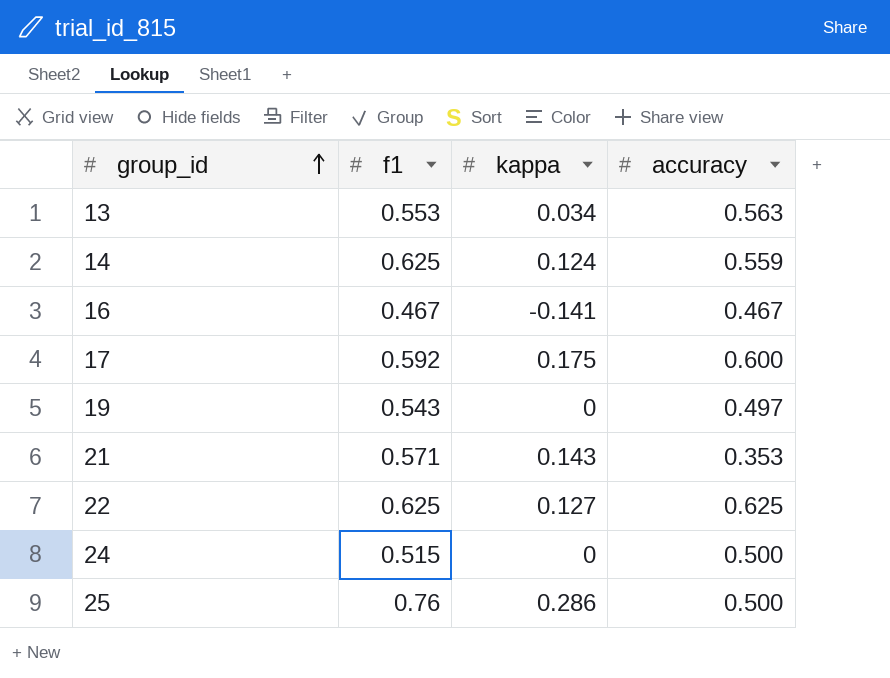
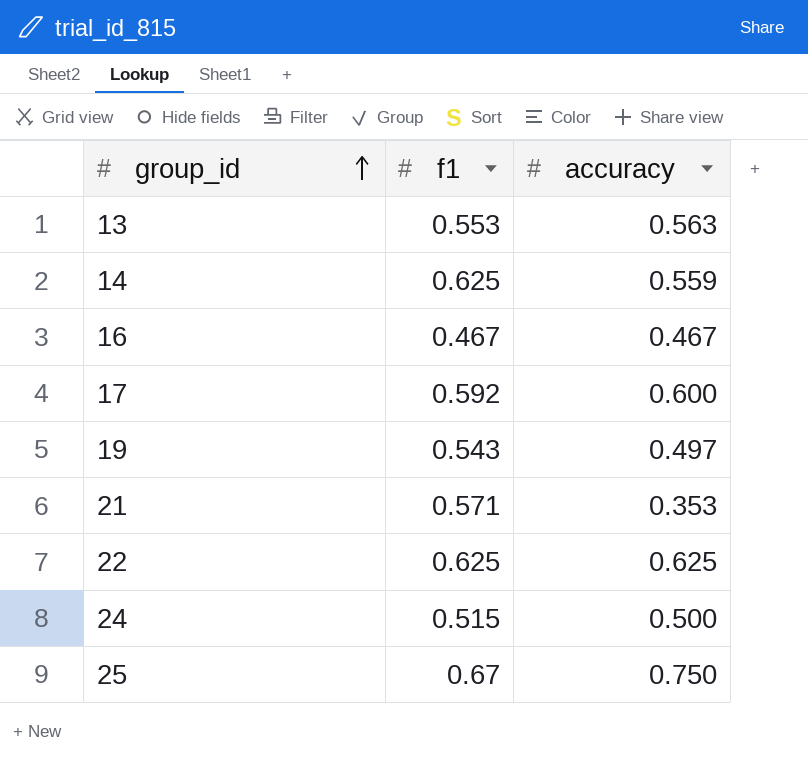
column kappa | position: 3 -> none
25 | f1: 0.76 -> 0.67
25 | accuracy: 0.500 -> 0.750

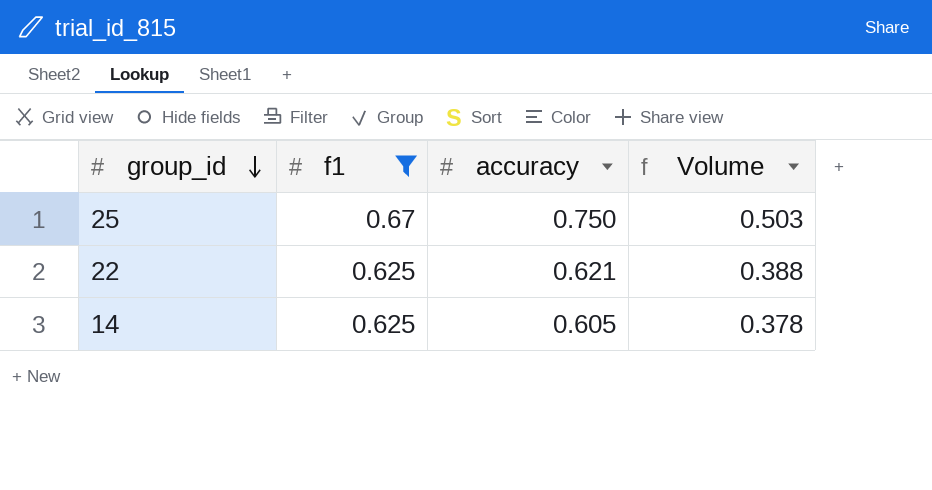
filter: none -> f1 >= 0.625
row order: group_id ascending -> group_id descending
column Volume | formula: none -> [f1] * [accuracy]
22 | accuracy: 0.625 -> 0.621
14 | accuracy: 0.559 -> 0.605

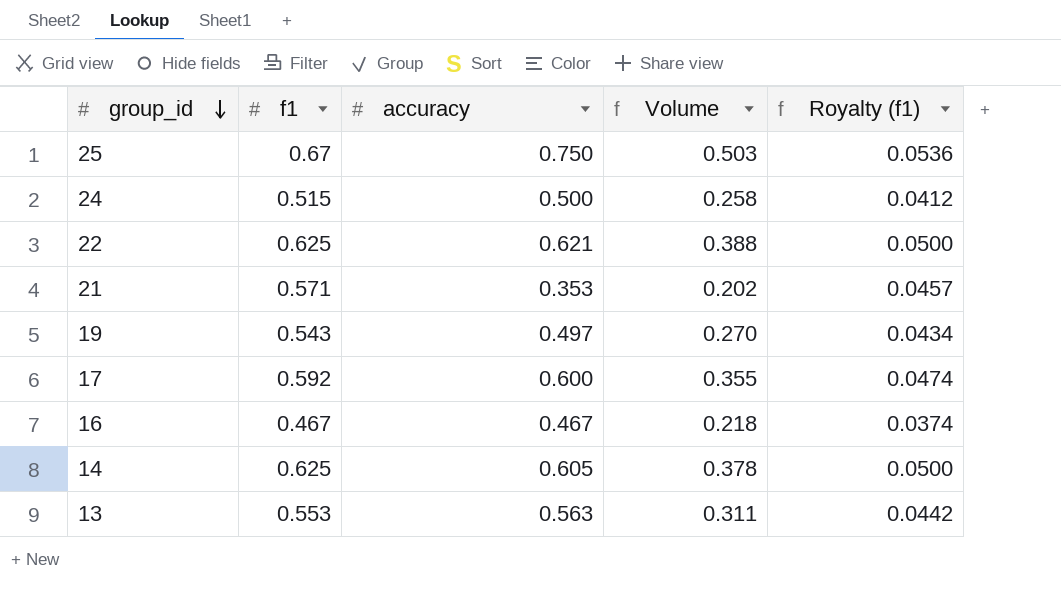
filter: f1 >= 0.625 -> none
column Royalty (f1) | formula: none -> [f1] * 0.08

